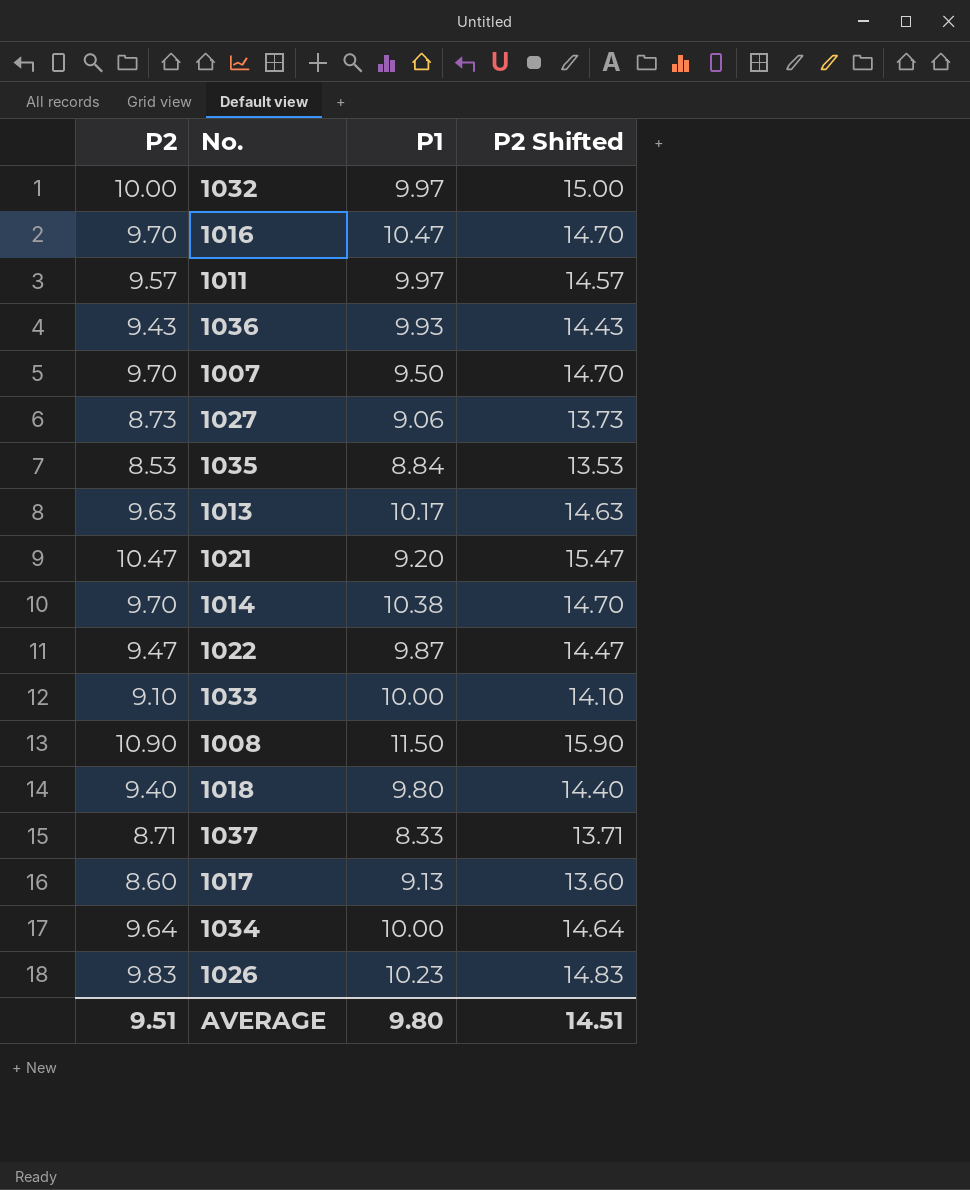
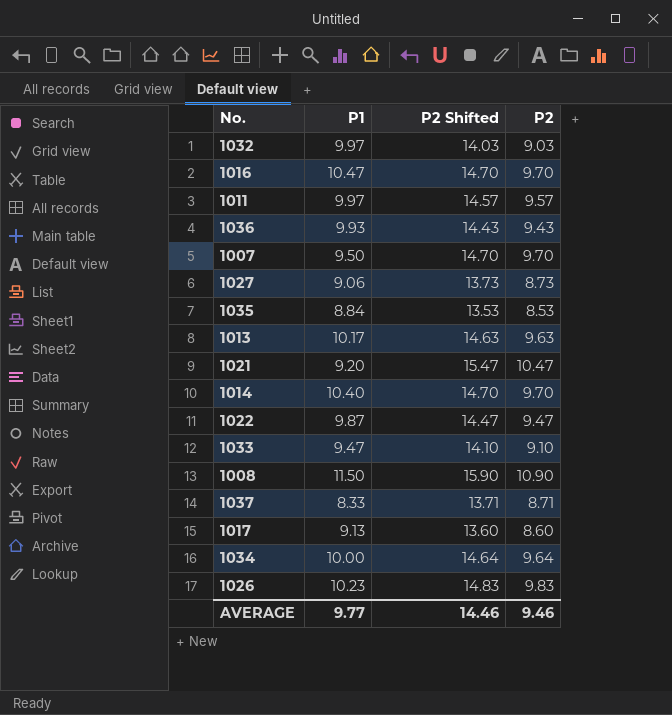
column P2 | position: 1 -> 4
row 1018: 9.40 | 9.80 | 14.40 -> none
1032 | P2 Shifted: 15.00 -> 14.03
1032 | P2: 10.00 -> 9.03
1014 | P1: 10.38 -> 10.40
1033 | P1: 10.00 -> 9.47
AVERAGE | P1: 9.80 -> 9.77
AVERAGE | P2 Shifted: 14.51 -> 14.46
AVERAGE | P2: 9.51 -> 9.46

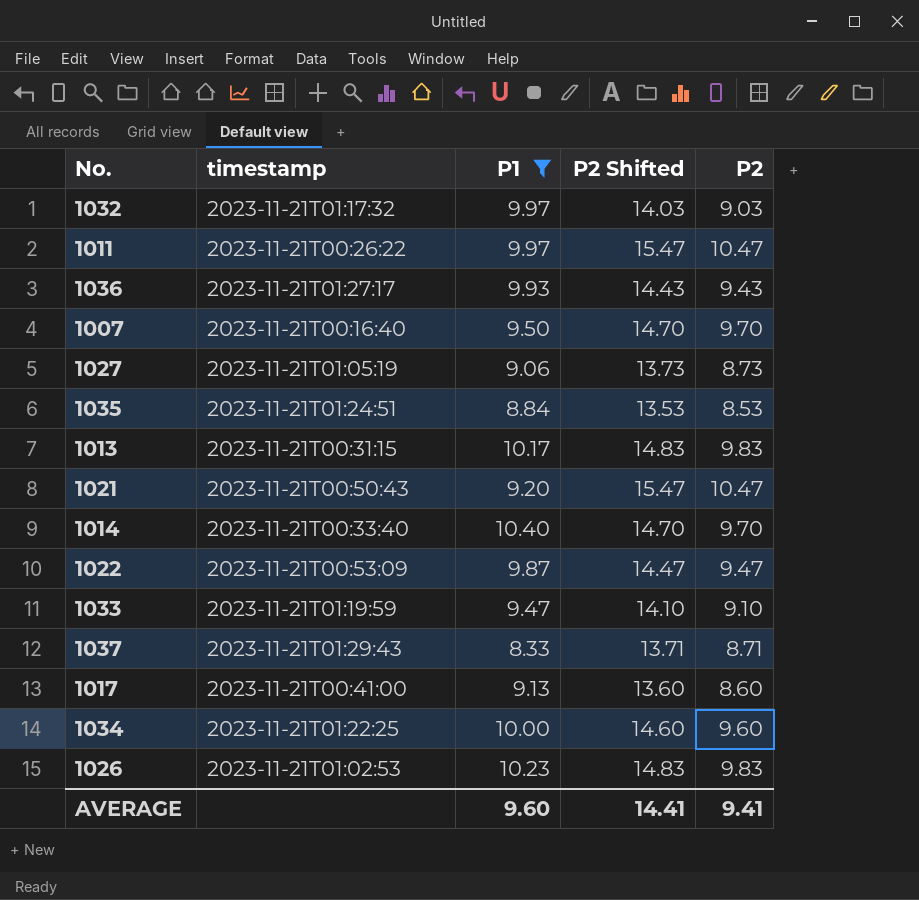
filter: none -> P1 <= 10.40
column timestamp | position: none -> 2
1011 | P2 Shifted: 14.57 -> 15.47
1011 | P2: 9.57 -> 10.47
1013 | P2 Shifted: 14.63 -> 14.83
1013 | P2: 9.63 -> 9.83
1034 | P2 Shifted: 14.64 -> 14.60
1034 | P2: 9.64 -> 9.60
AVERAGE | P1: 9.77 -> 9.60
AVERAGE | P2 Shifted: 14.46 -> 14.41
AVERAGE | P2: 9.46 -> 9.41

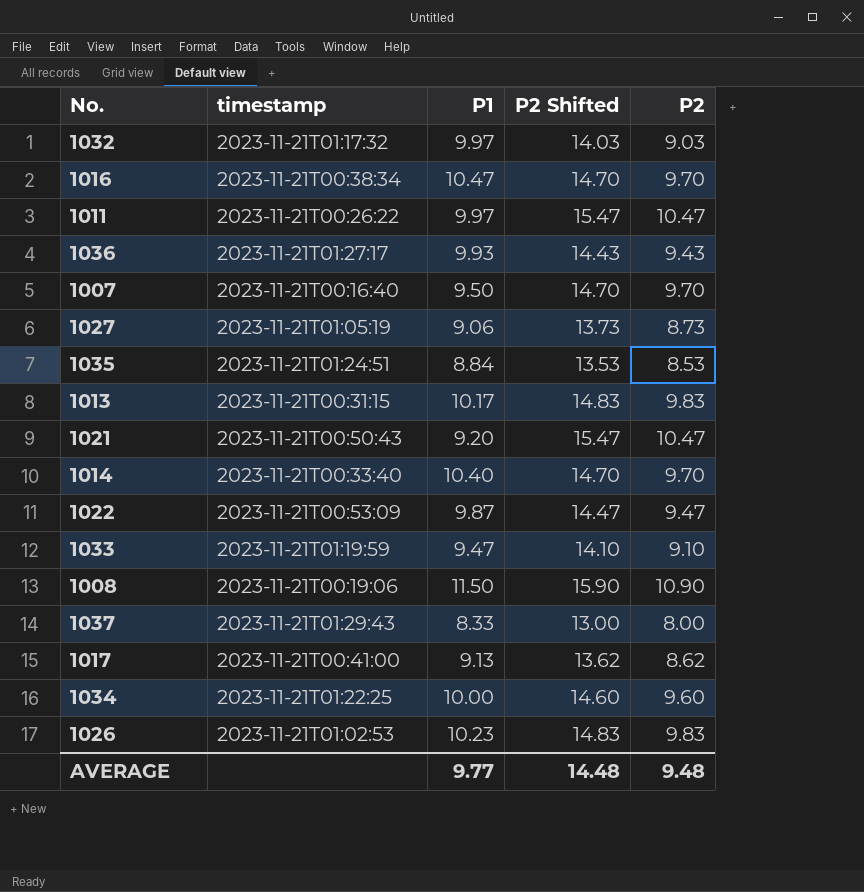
filter: P1 <= 10.40 -> none
1037 | P2 Shifted: 13.71 -> 13.00
1037 | P2: 8.71 -> 8.00
1017 | P2 Shifted: 13.60 -> 13.62
1017 | P2: 8.60 -> 8.62
AVERAGE | P1: 9.60 -> 9.77
AVERAGE | P2 Shifted: 14.41 -> 14.48
AVERAGE | P2: 9.41 -> 9.48

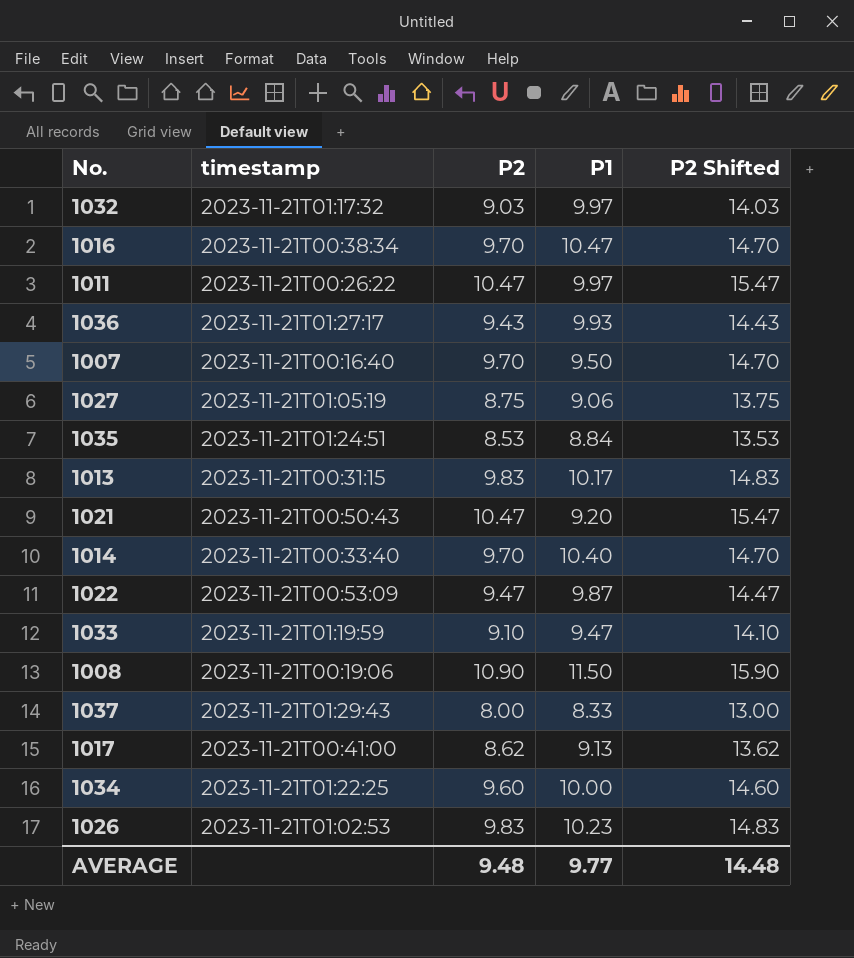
column P2 | position: 5 -> 3
1027 | P2: 8.73 -> 8.75
1027 | P2 Shifted: 13.73 -> 13.75

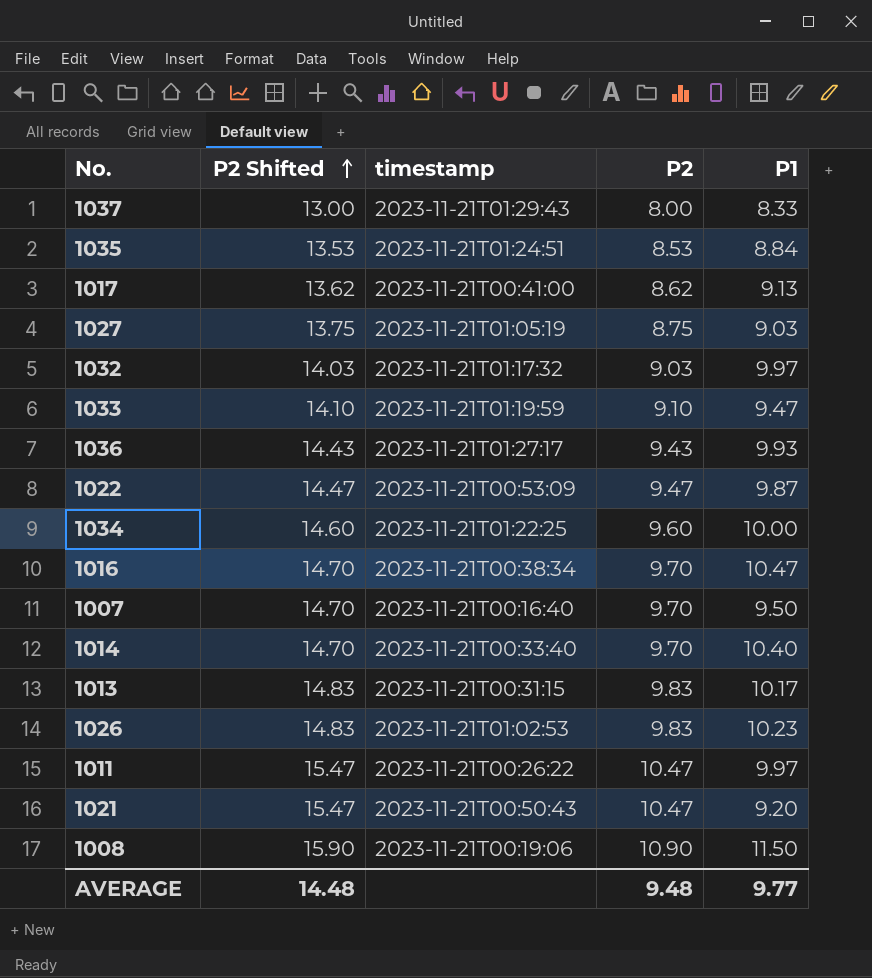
row order: none -> P2 Shifted ascending
column P2 Shifted | position: 5 -> 2
1027 | P1: 9.06 -> 9.03

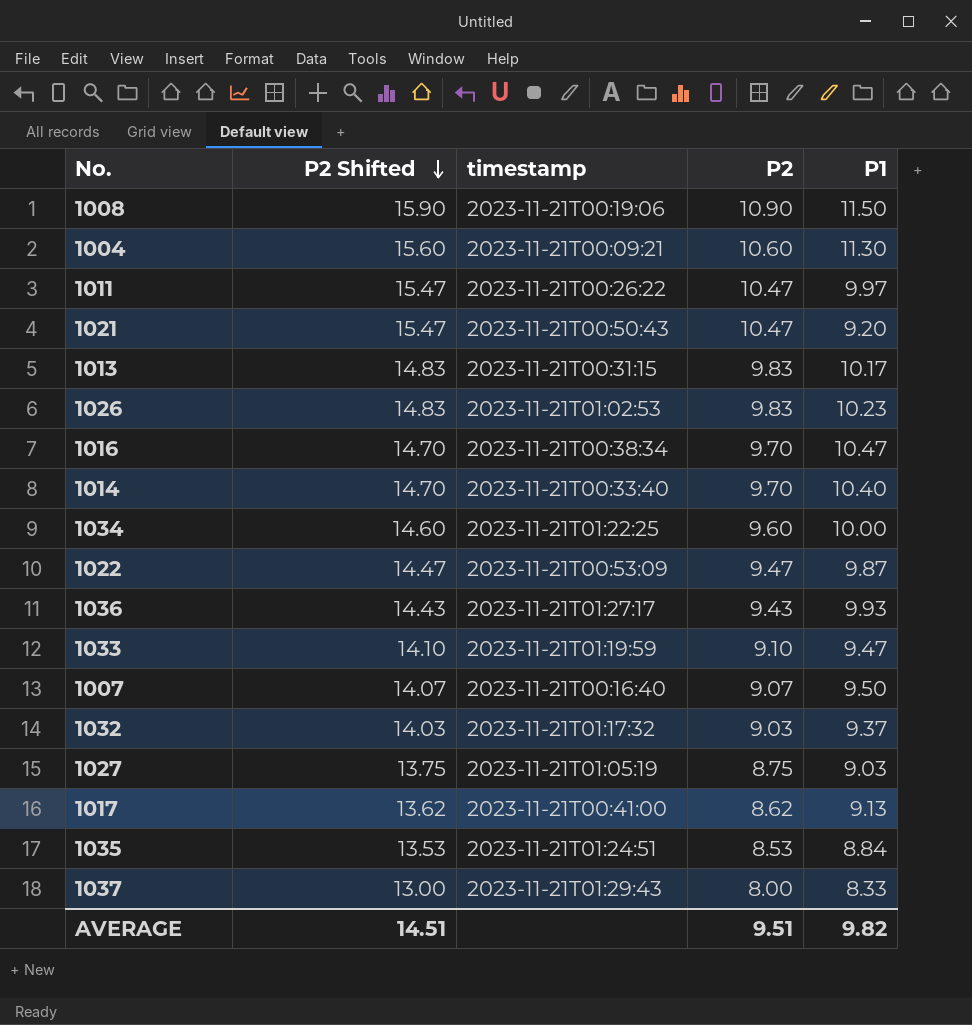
row order: P2 Shifted ascending -> P2 Shifted descending
row 1004: none -> 15.60 | 2023-11-21T00:09:21 | 10.60 | 11.30
1007 | P2 Shifted: 14.70 -> 14.07
1007 | P2: 9.70 -> 9.07
1032 | P1: 9.97 -> 9.37
AVERAGE | P2 Shifted: 14.48 -> 14.51
AVERAGE | P2: 9.48 -> 9.51
AVERAGE | P1: 9.77 -> 9.82

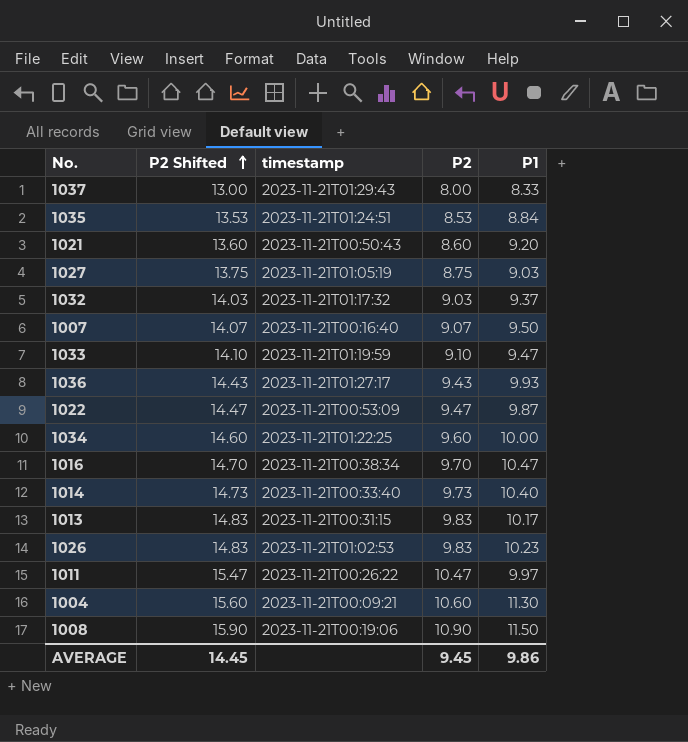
row order: P2 Shifted descending -> P2 Shifted ascending
row 1017: 13.62 | 2023-11-21T00:41:00 | 8.62 | 9.13 -> none
1021 | P2 Shifted: 15.47 -> 13.60
1021 | P2: 10.47 -> 8.60
1014 | P2 Shifted: 14.70 -> 14.73
1014 | P2: 9.70 -> 9.73
AVERAGE | P2 Shifted: 14.51 -> 14.45
AVERAGE | P2: 9.51 -> 9.45
AVERAGE | P1: 9.82 -> 9.86

